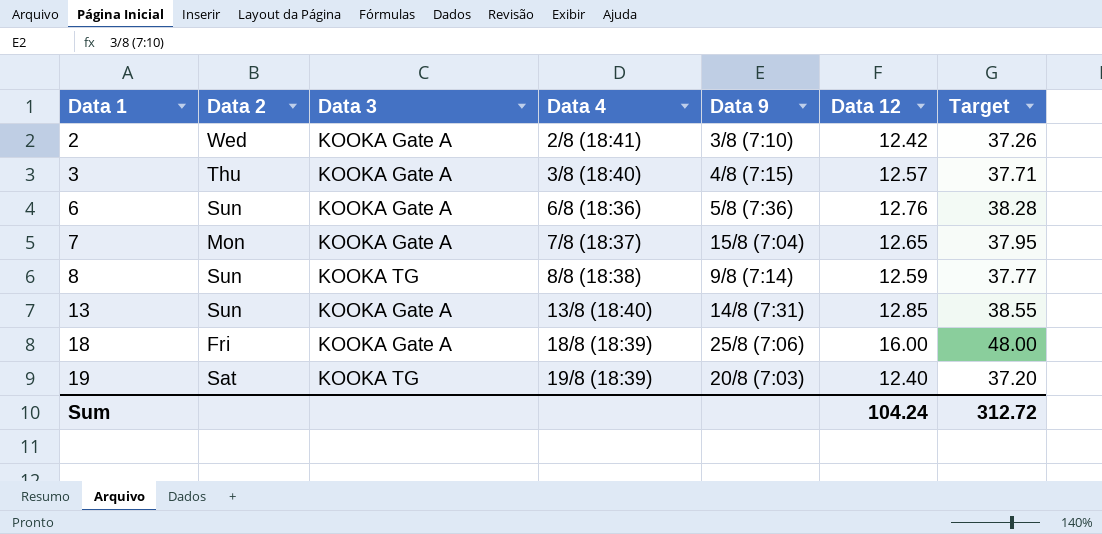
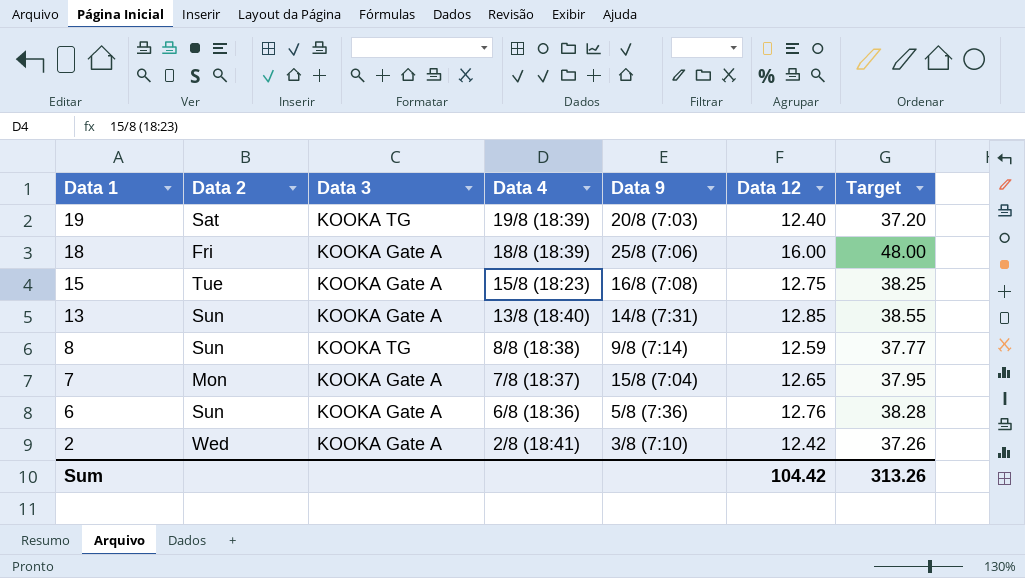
row order: Data 1 ascending -> Data 1 descending
row 3: Thu | KOOKA Gate A | 3/8 (18:40) | 4/8 (7:15) | 12.57 | 37.71 -> none
row 15: none -> Tue | KOOKA Gate A | 15/8 (18:23) | 16/8 (7:08) | 12.75 | 38.25
Sum | Data 12: 104.24 -> 104.42
Sum | Target: 312.72 -> 313.26

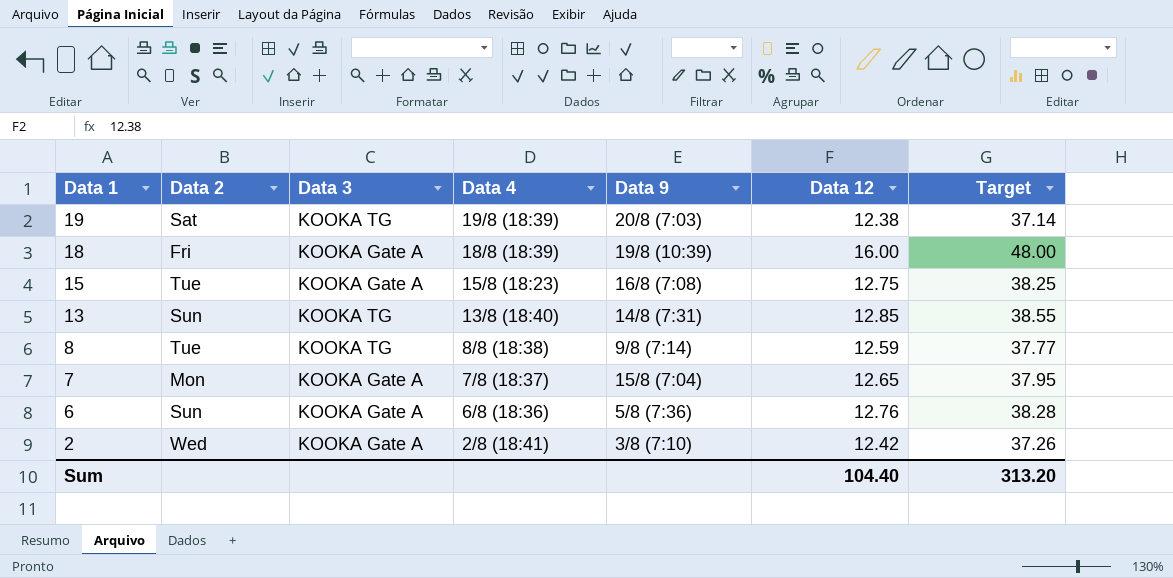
19 | Data 12: 12.40 -> 12.38
19 | Target: 37.20 -> 37.14
18 | Data 9: 25/8 (7:06) -> 19/8 (10:39)
13 | Data 3: KOOKA Gate A -> KOOKA TG
8 | Data 2: Sun -> Tue
Sum | Data 12: 104.42 -> 104.40
Sum | Target: 313.26 -> 313.20

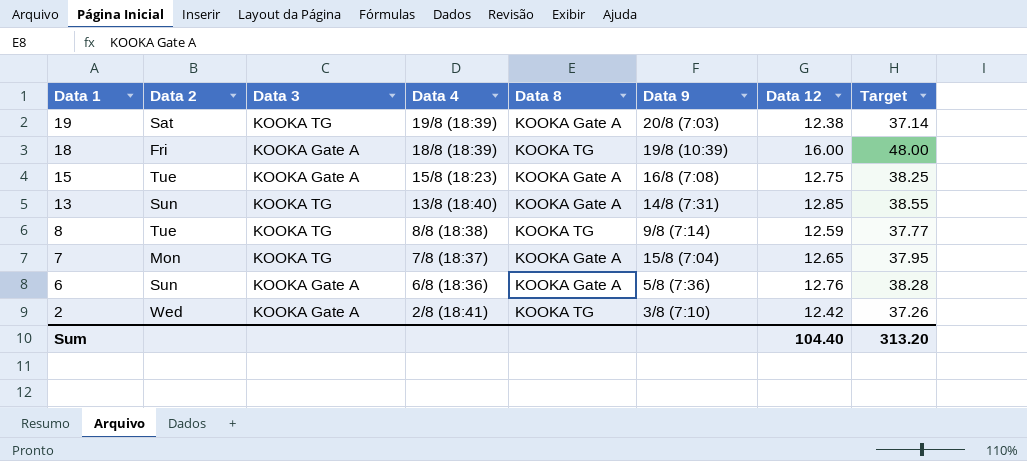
column Data 8 | position: none -> 5
7 | Data 3: KOOKA Gate A -> KOOKA TG

